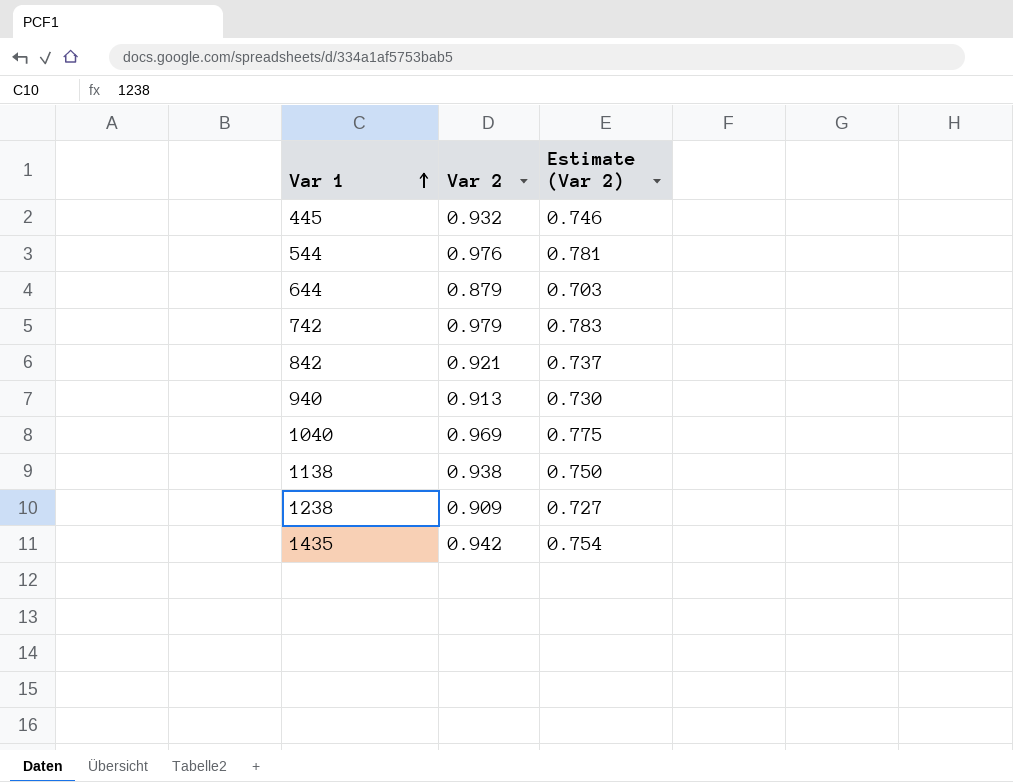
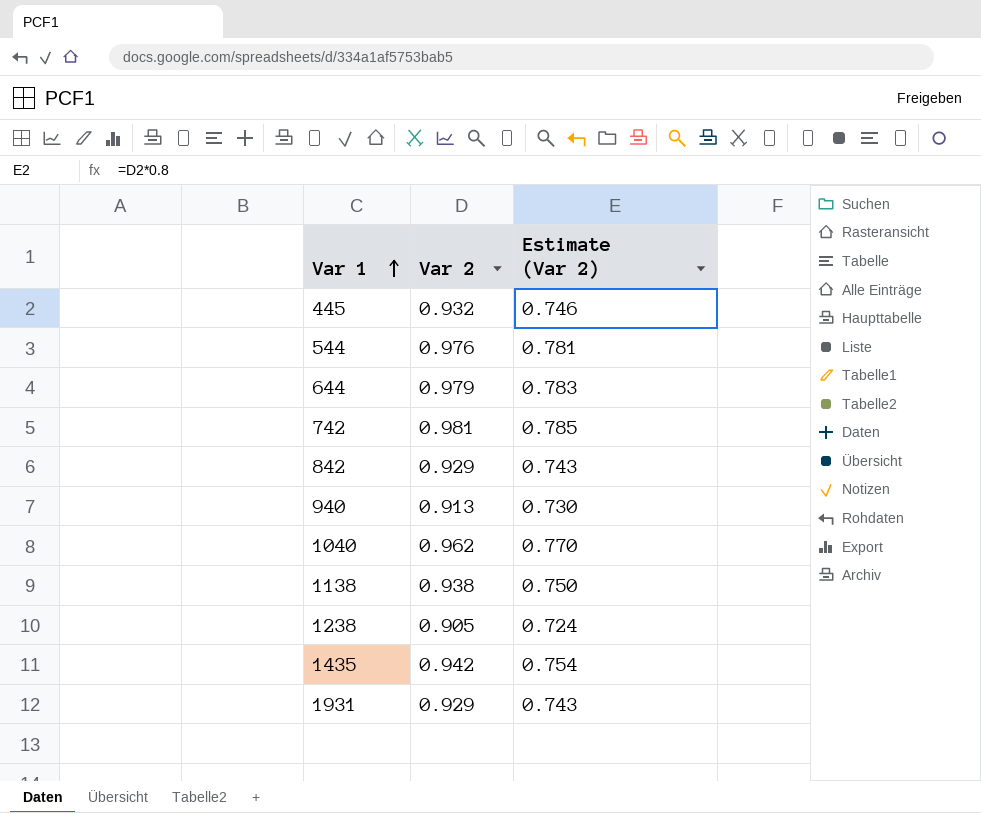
644 | Var 2: 0.879 -> 0.979
644 | Estimate (Var 2): 0.703 -> 0.783
742 | Var 2: 0.979 -> 0.981
742 | Estimate (Var 2): 0.783 -> 0.785
842 | Var 2: 0.921 -> 0.929
842 | Estimate (Var 2): 0.737 -> 0.743
1040 | Var 2: 0.969 -> 0.962
1040 | Estimate (Var 2): 0.775 -> 0.770
1238 | Var 2: 0.909 -> 0.905
1238 | Estimate (Var 2): 0.727 -> 0.724
row 1931: none -> 0.929 | 0.743

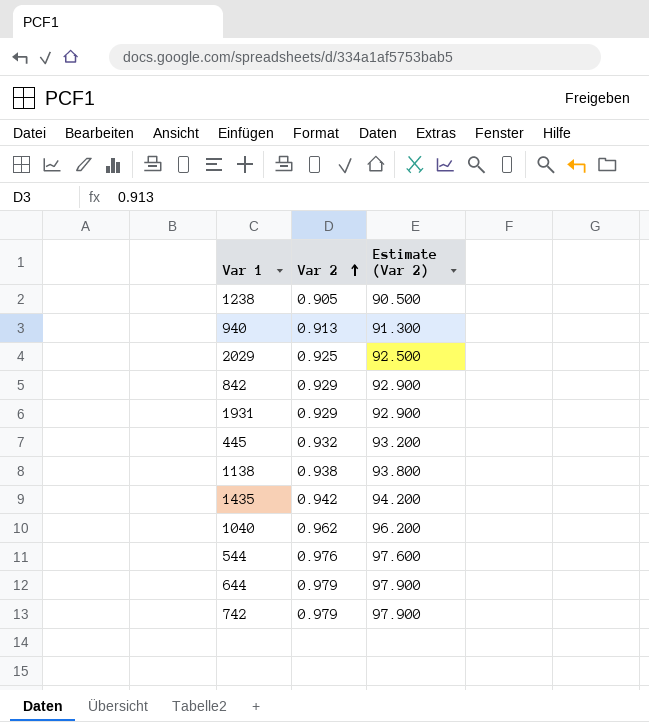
row order: Var 1 ascending -> Var 2 ascending
column Estimate (Var 2) | formula: [Var 2] * 0.8 -> [Var 2] * 100
row 2029: none -> 0.925 | 92.500
742 | Var 2: 0.981 -> 0.979

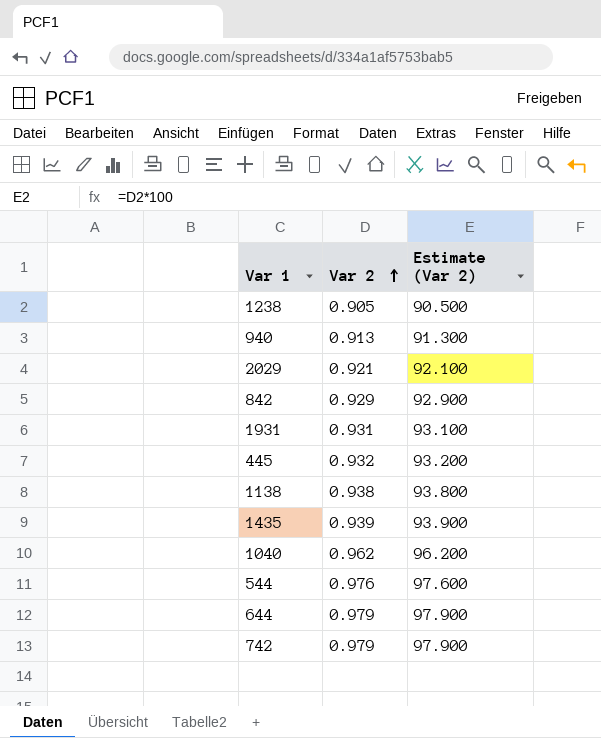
2029 | Var 2: 0.925 -> 0.921
2029 | Estimate (Var 2): 92.500 -> 92.100
1931 | Var 2: 0.929 -> 0.931
1931 | Estimate (Var 2): 92.900 -> 93.100
1435 | Var 2: 0.942 -> 0.939
1435 | Estimate (Var 2): 94.200 -> 93.900

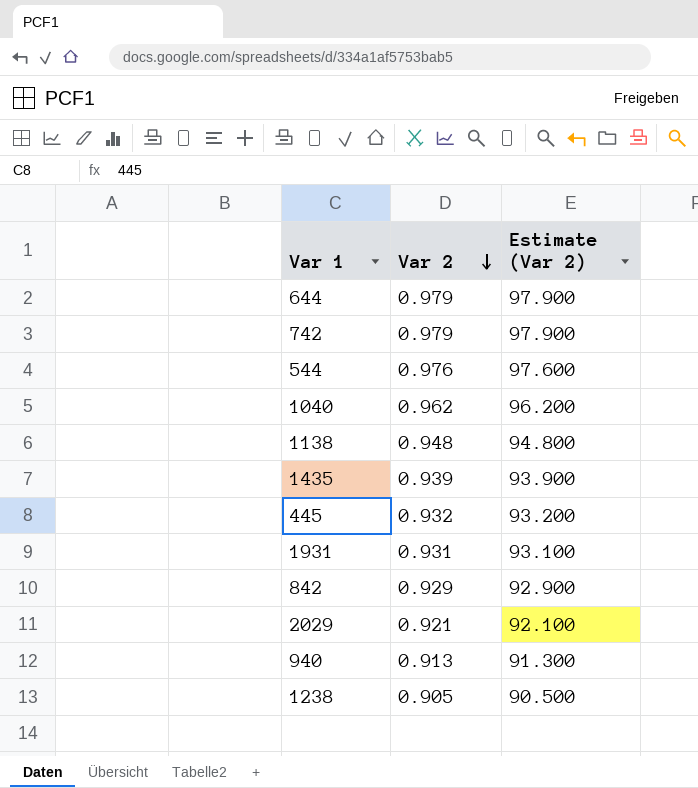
row order: Var 2 ascending -> Var 2 descending
1138 | Var 2: 0.938 -> 0.948
1138 | Estimate (Var 2): 93.800 -> 94.800

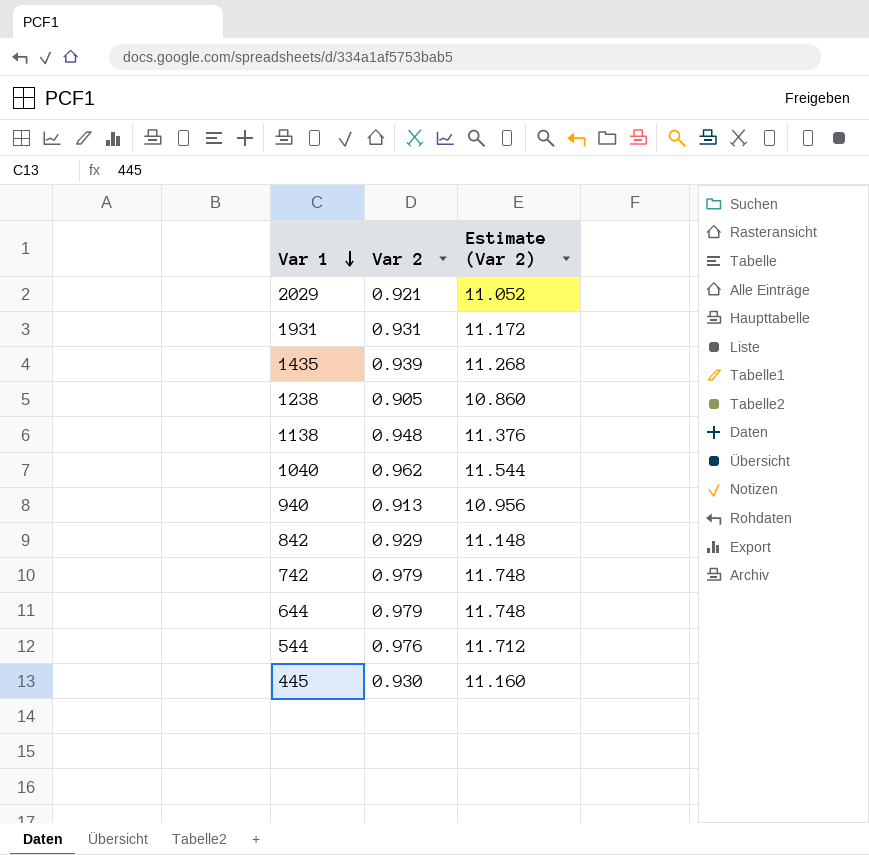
row order: Var 2 descending -> Var 1 descending
column Estimate (Var 2) | formula: [Var 2] * 100 -> [Var 2] * 12
445 | Var 2: 0.932 -> 0.930

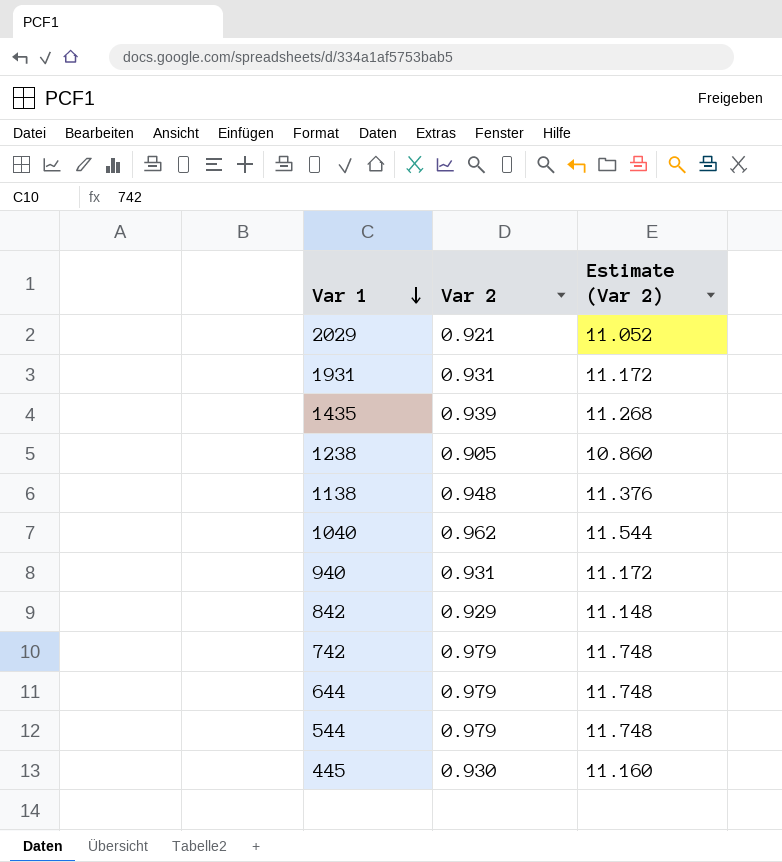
940 | Var 2: 0.913 -> 0.931
940 | Estimate (Var 2): 10.956 -> 11.172
544 | Var 2: 0.976 -> 0.979
544 | Estimate (Var 2): 11.712 -> 11.748

